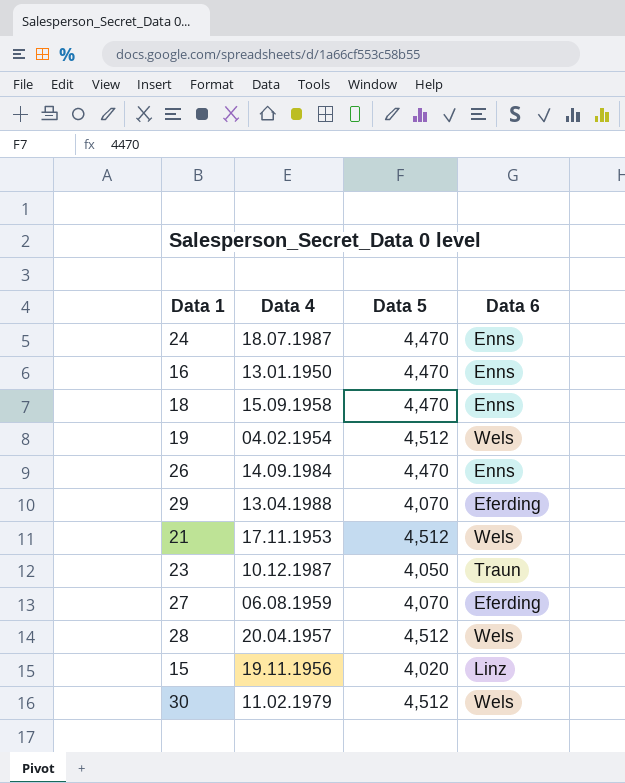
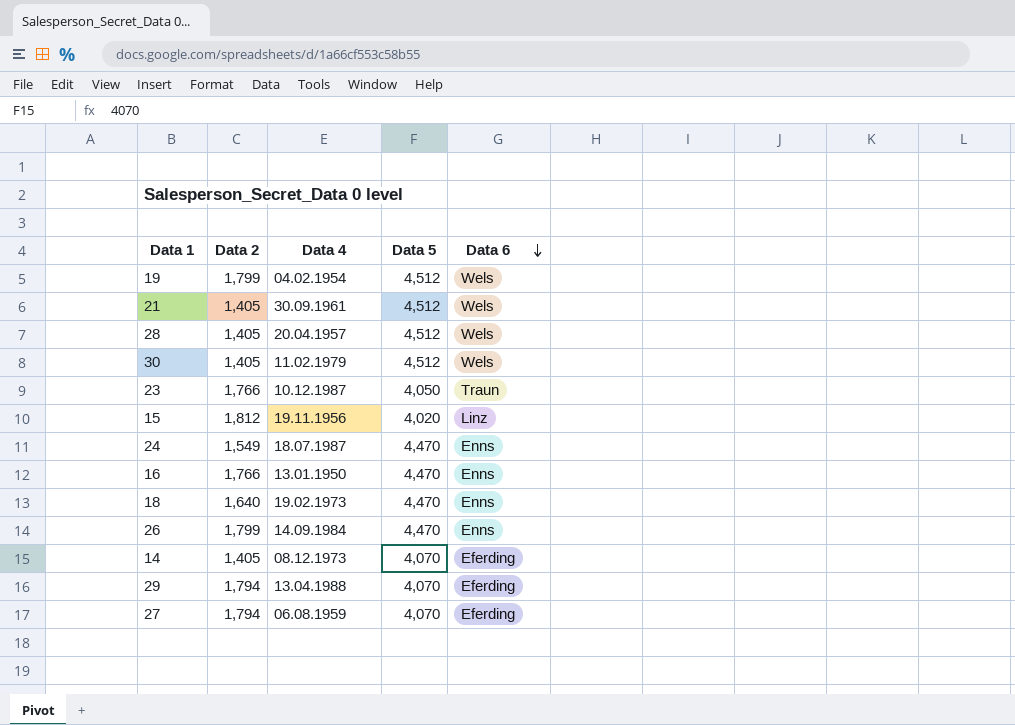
row order: none -> Data 6 descending
column Data 2 | position: none -> 2
21 | Data 4: 17.11.1953 -> 30.09.1961
18 | Data 4: 15.09.1958 -> 19.02.1973
row 14: none -> 1,405 | 08.12.1973 | 4,070 | Eferding

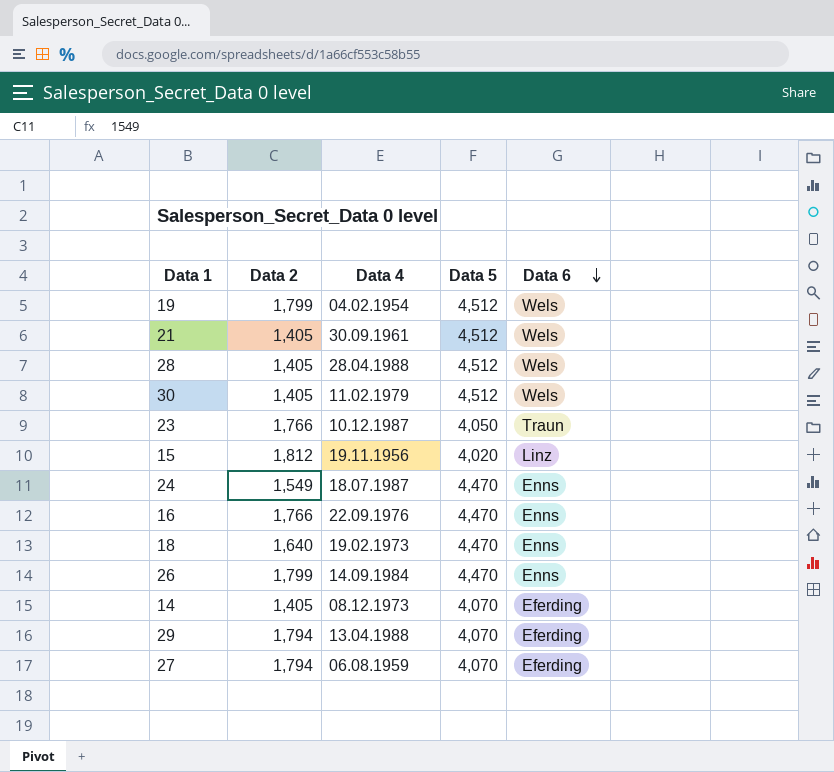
28 | Data 4: 20.04.1957 -> 28.04.1988
16 | Data 4: 13.01.1950 -> 22.09.1976

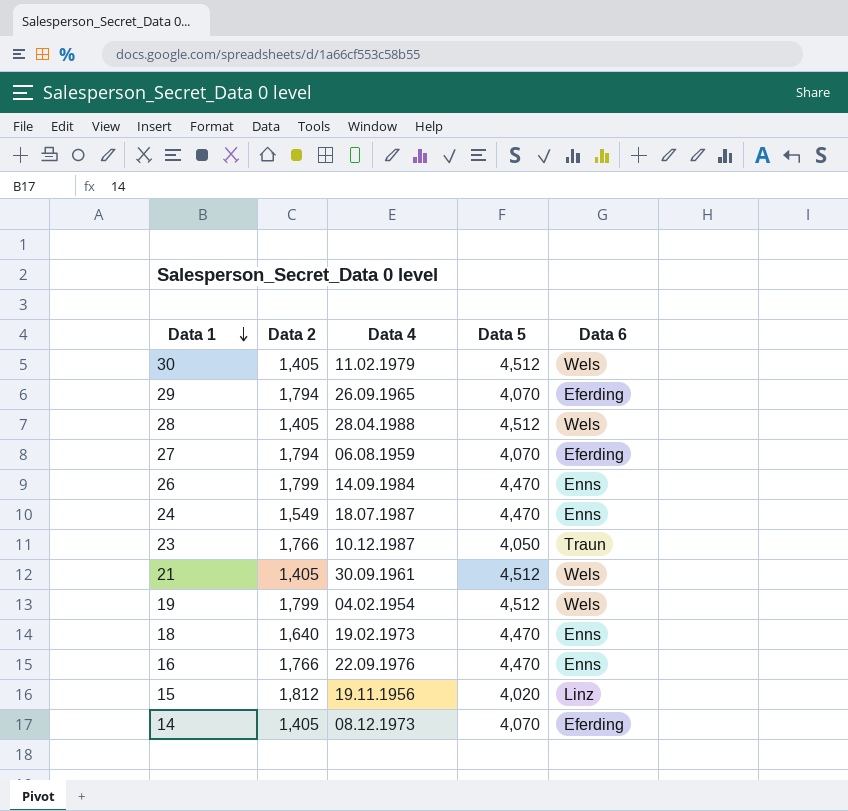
row order: Data 6 descending -> Data 1 descending
29 | Data 4: 13.04.1988 -> 26.09.1965

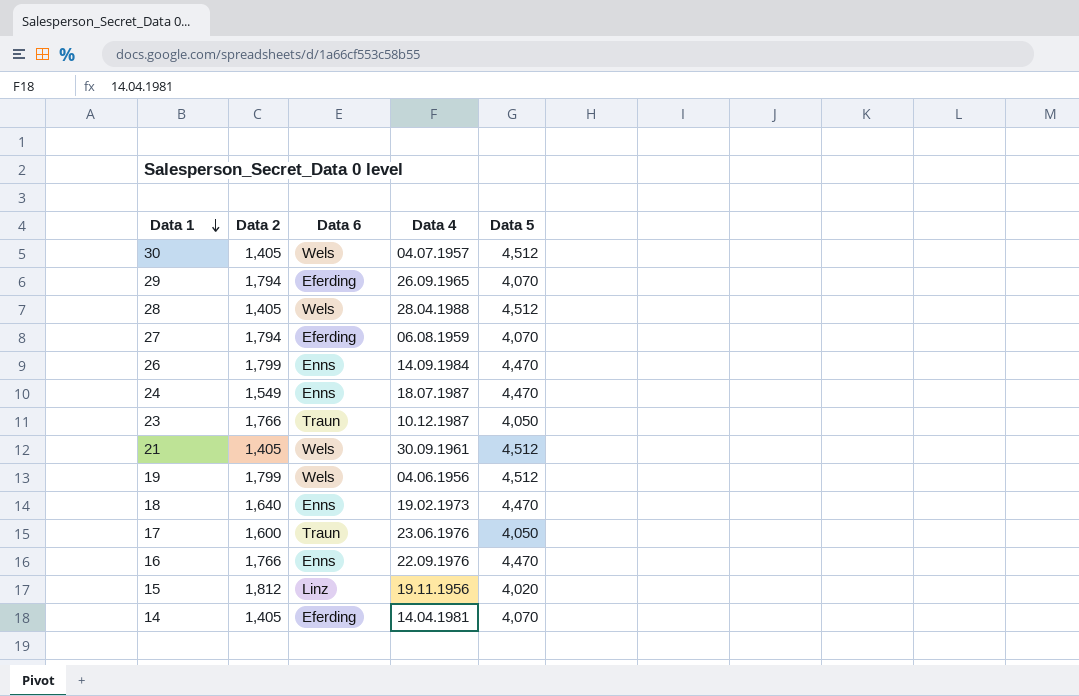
column Data 6 | position: 5 -> 3
30 | Data 4: 11.02.1979 -> 04.07.1957
19 | Data 4: 04.02.1954 -> 04.06.1956
row 17: none -> 1,600 | Traun | 23.06.1976 | 4,050
14 | Data 4: 08.12.1973 -> 14.04.1981

